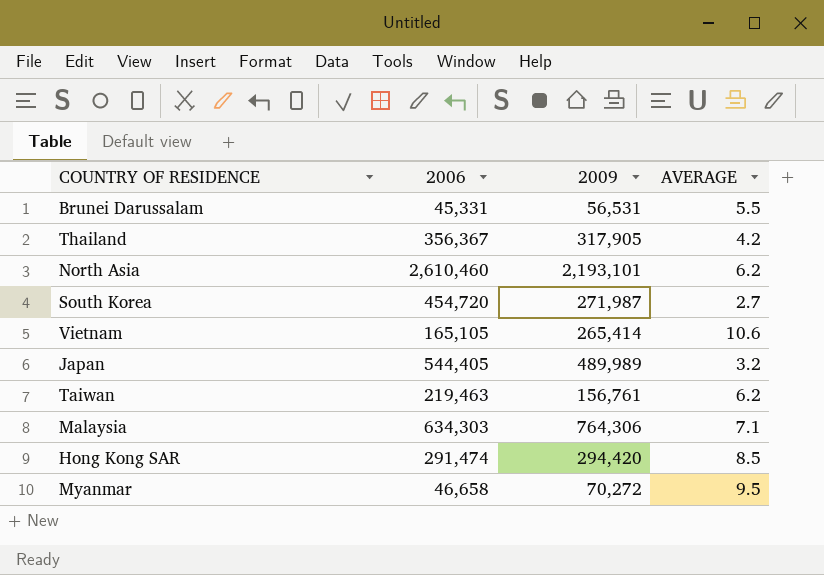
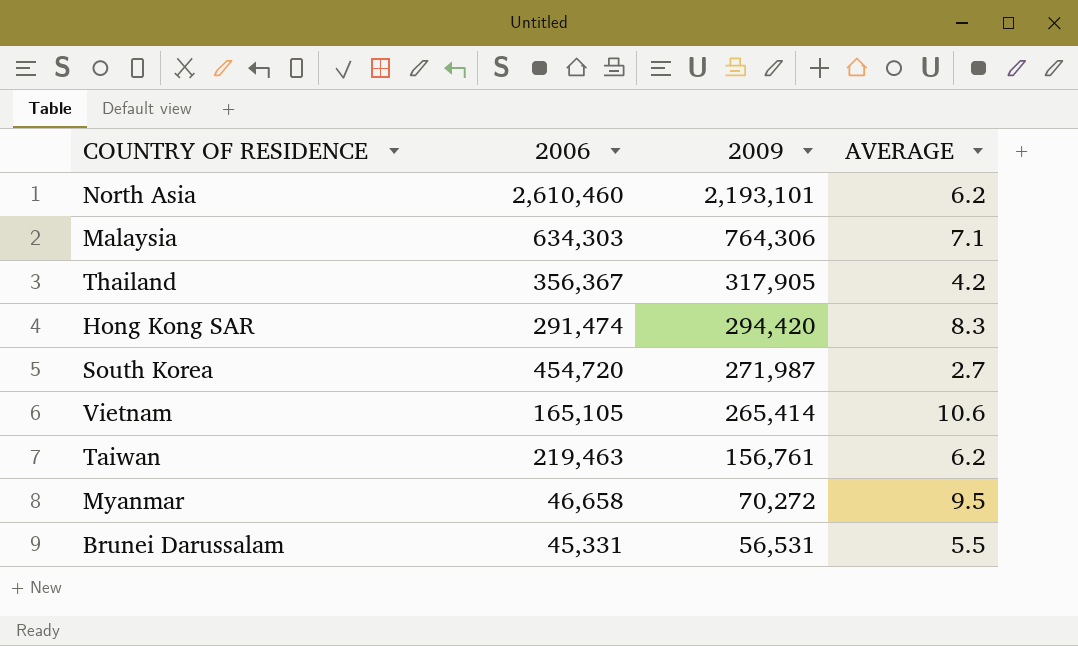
row order: none -> 2009 descending
row Japan: 544,405 | 489,989 | 3.2 -> none
Hong Kong SAR | AVERAGE: 8.5 -> 8.3

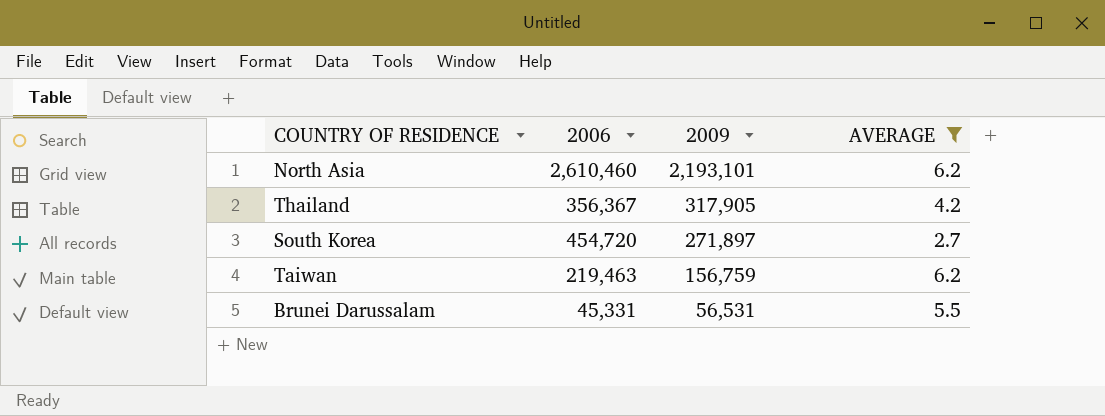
filter: none -> AVERAGE <= 6.2
South Korea | 2009: 271,987 -> 271,897
Taiwan | 2009: 156,761 -> 156,759

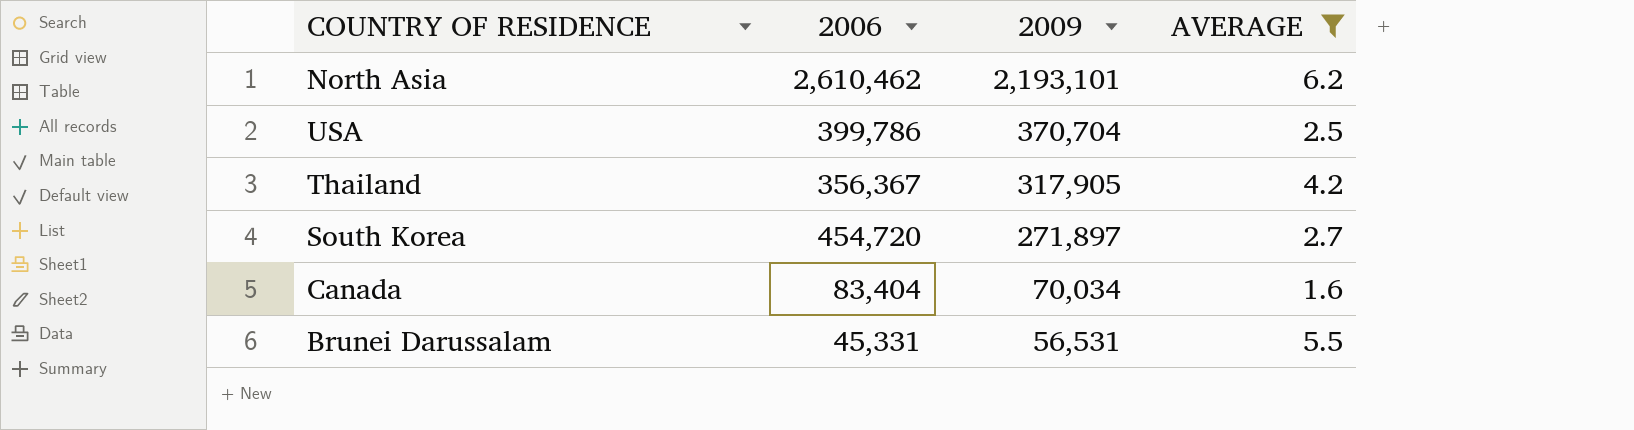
row Taiwan: 219,463 | 156,759 | 6.2 -> none
North Asia | 2006: 2,610,460 -> 2,610,462
row USA: none -> 399,786 | 370,704 | 2.5
row Canada: none -> 83,404 | 70,034 | 1.6

